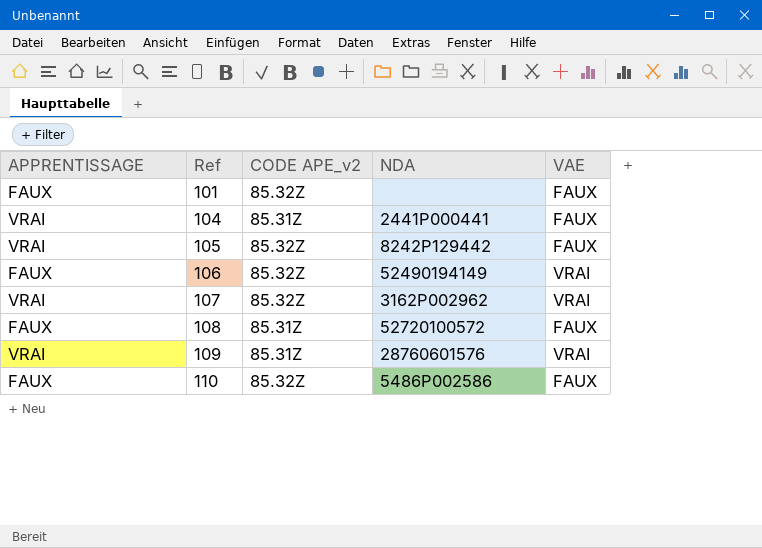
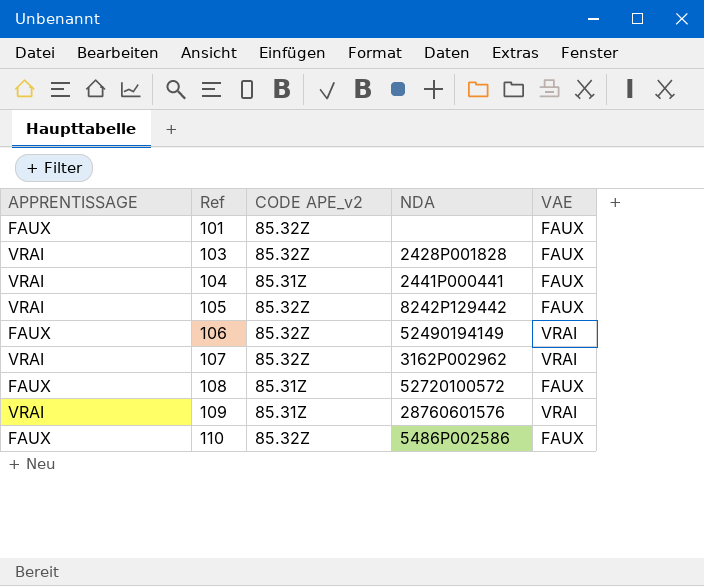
row 103: none -> VRAI | 85.32Z | 2428P001828 | FAUX

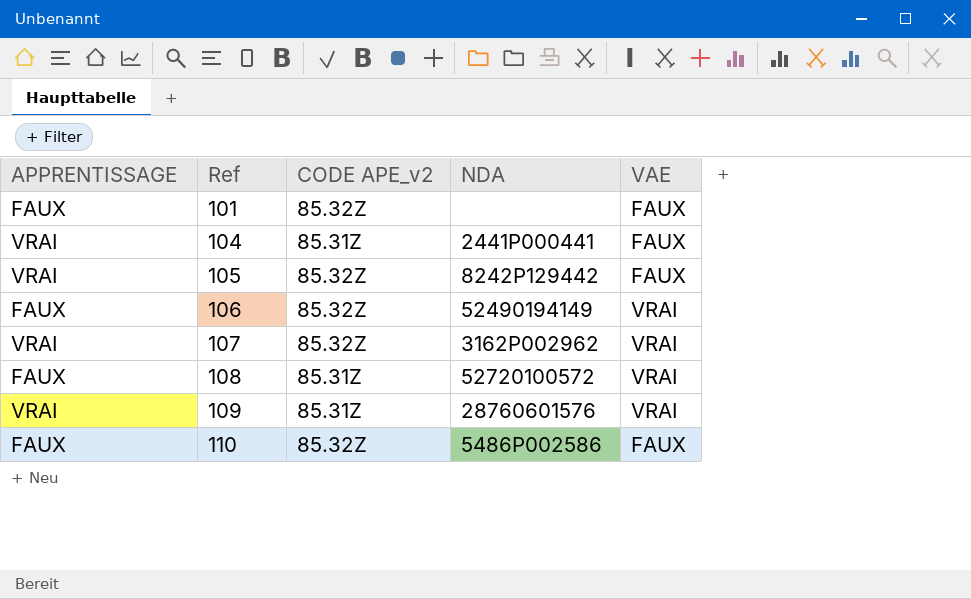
row 103: VRAI | 85.32Z | 2428P001828 | FAUX -> none
108 | VAE: FAUX -> VRAI

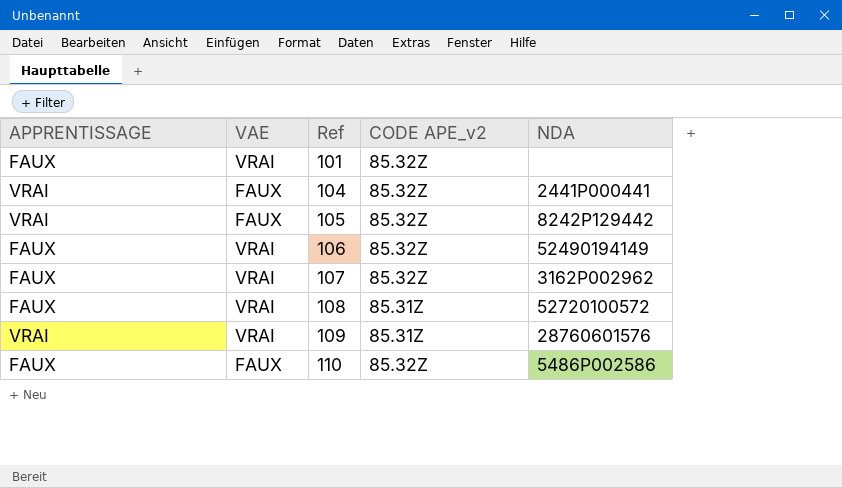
column VAE | position: 5 -> 2
101 | VAE: FAUX -> VRAI
104 | CODE APE_v2: 85.31Z -> 85.32Z
107 | APPRENTISSAGE: VRAI -> FAUX

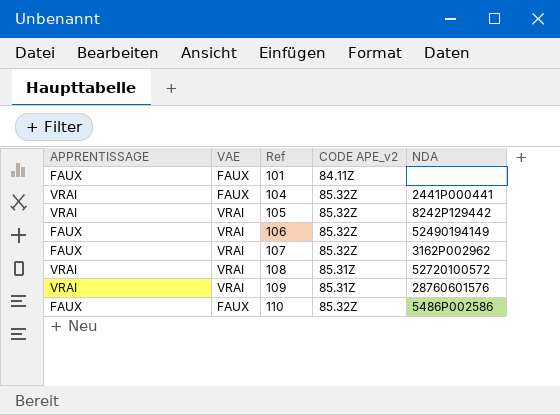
101 | VAE: VRAI -> FAUX
101 | CODE APE_v2: 85.32Z -> 84.11Z
105 | VAE: FAUX -> VRAI
108 | APPRENTISSAGE: FAUX -> VRAI

